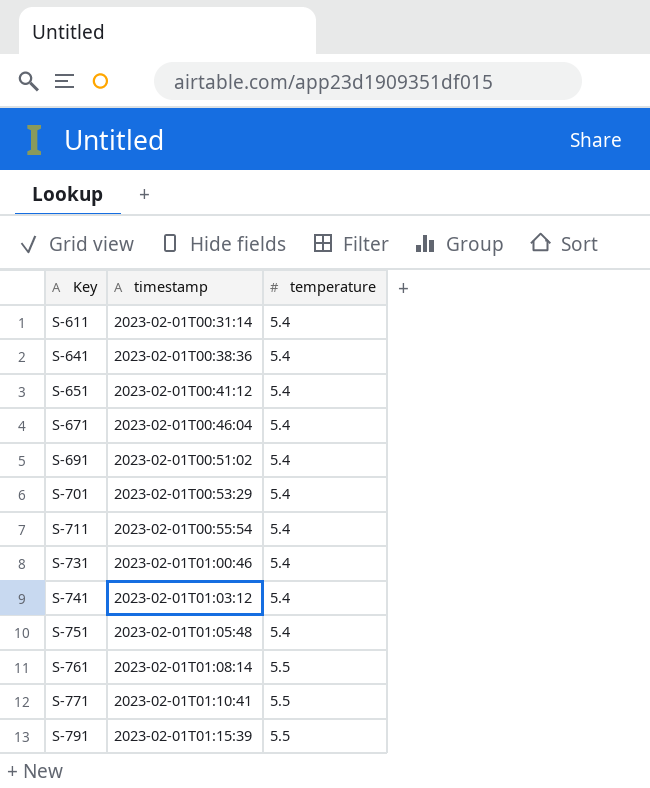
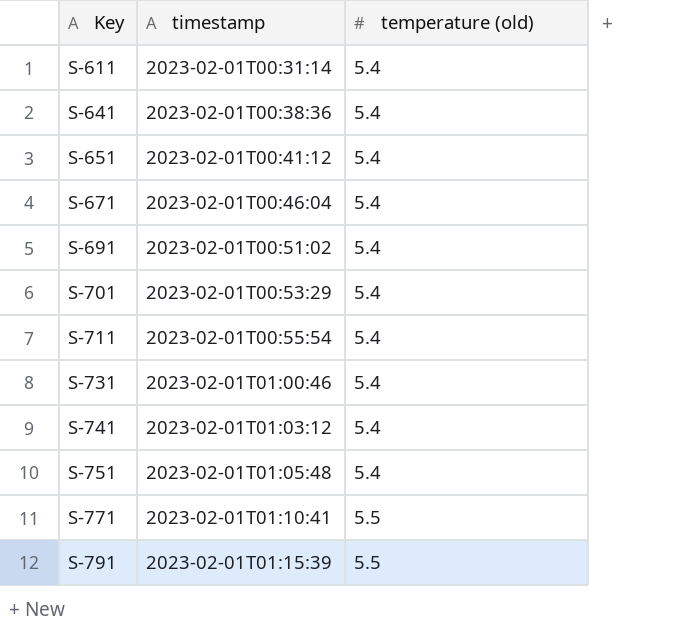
column name: temperature -> temperature (old)
row S-761: 2023-02-01T01:08:14 | 5.5 -> none

